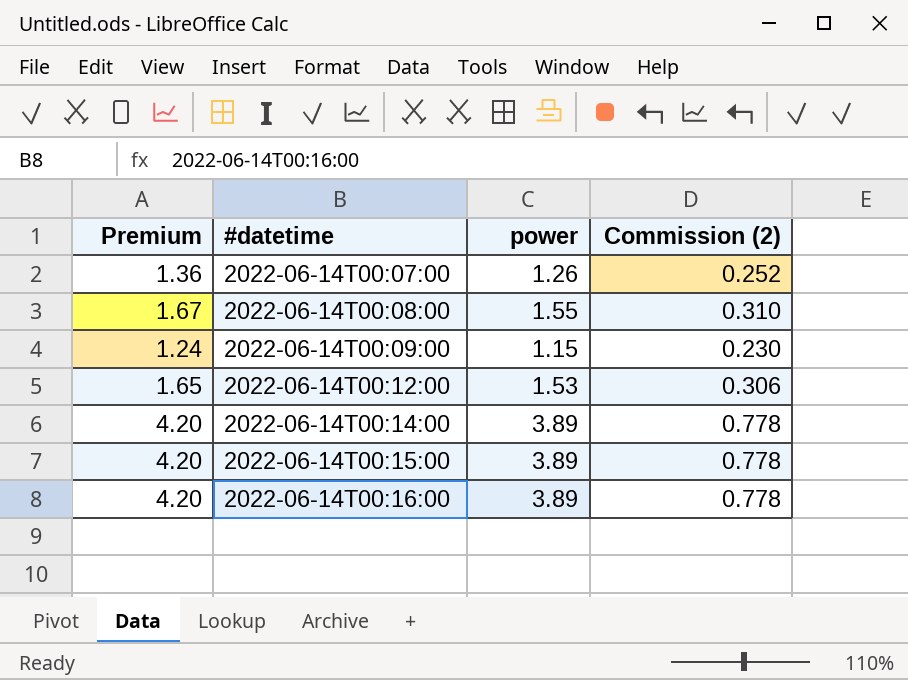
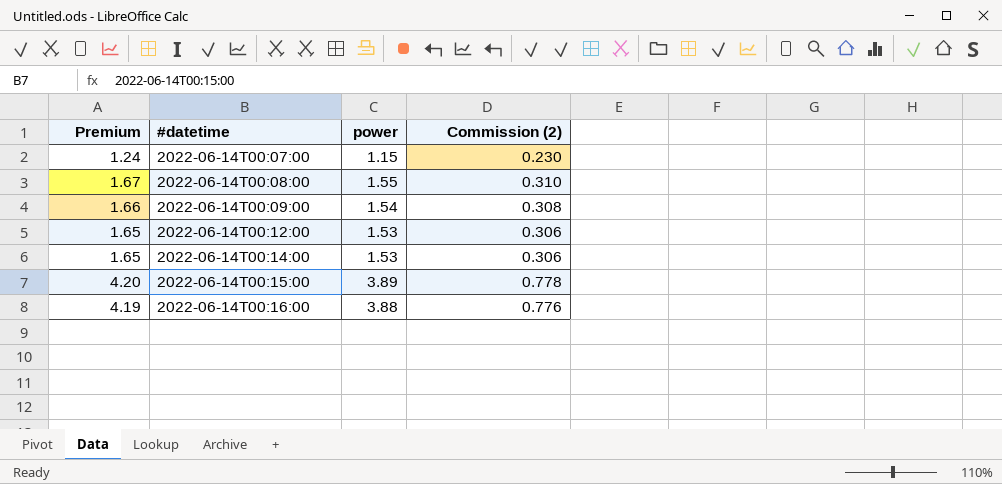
2022-06-14T00:07:00 | Premium: 1.36 -> 1.24
2022-06-14T00:07:00 | power: 1.26 -> 1.15
2022-06-14T00:07:00 | Commission (2): 0.252 -> 0.230
2022-06-14T00:09:00 | Premium: 1.24 -> 1.66
2022-06-14T00:09:00 | power: 1.15 -> 1.54
2022-06-14T00:09:00 | Commission (2): 0.230 -> 0.308
2022-06-14T00:14:00 | Premium: 4.20 -> 1.65
2022-06-14T00:14:00 | power: 3.89 -> 1.53
2022-06-14T00:14:00 | Commission (2): 0.778 -> 0.306
2022-06-14T00:16:00 | Premium: 4.20 -> 4.19
2022-06-14T00:16:00 | power: 3.89 -> 3.88
2022-06-14T00:16:00 | Commission (2): 0.778 -> 0.776

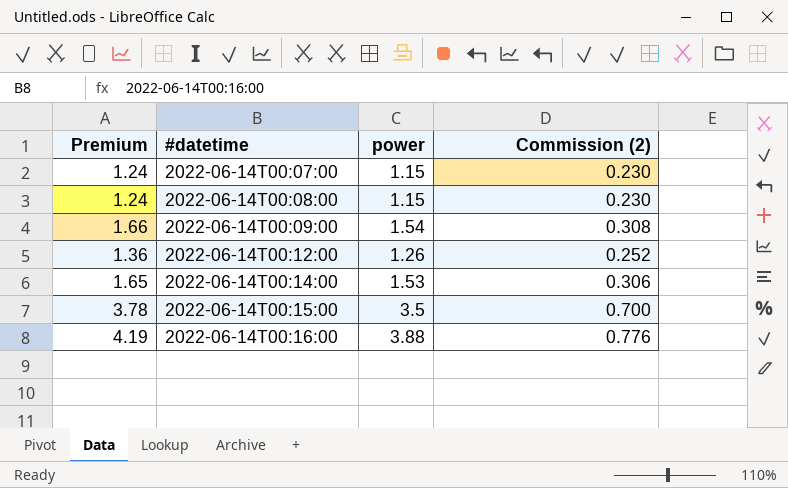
2022-06-14T00:08:00 | Premium: 1.67 -> 1.24
2022-06-14T00:08:00 | power: 1.55 -> 1.15
2022-06-14T00:08:00 | Commission (2): 0.310 -> 0.230
2022-06-14T00:12:00 | Premium: 1.65 -> 1.36
2022-06-14T00:12:00 | power: 1.53 -> 1.26
2022-06-14T00:12:00 | Commission (2): 0.306 -> 0.252
2022-06-14T00:15:00 | Premium: 4.20 -> 3.78
2022-06-14T00:15:00 | power: 3.89 -> 3.5
2022-06-14T00:15:00 | Commission (2): 0.778 -> 0.700

